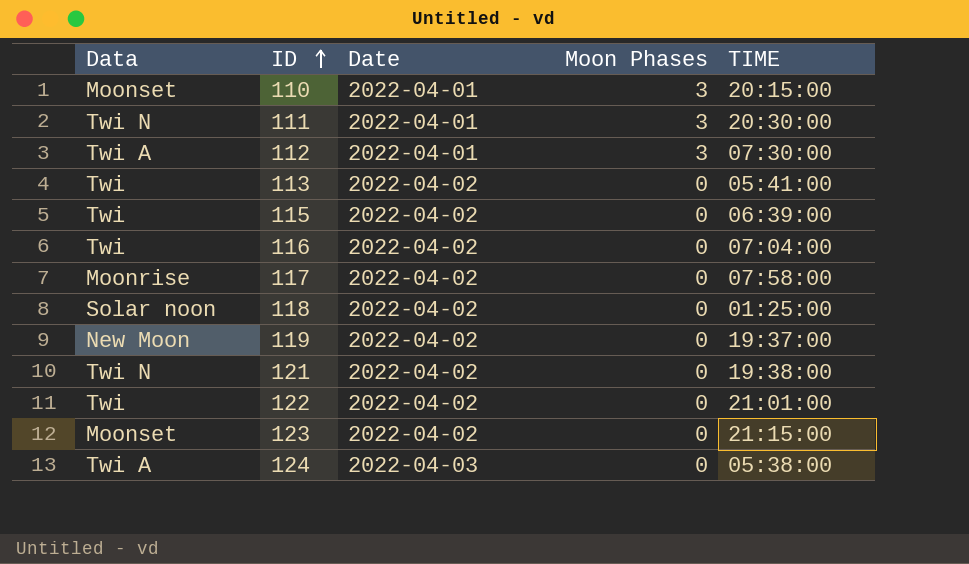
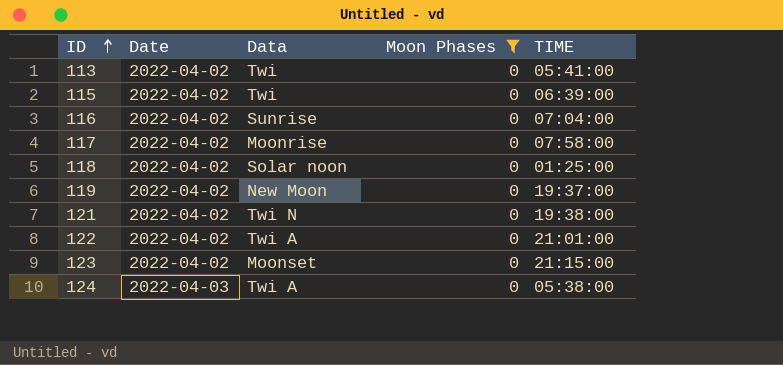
filter: none -> Moon Phases = 0
column Data | position: 1 -> 3
116 | Data: Twi -> Sunrise
122 | Data: Twi -> Twi A

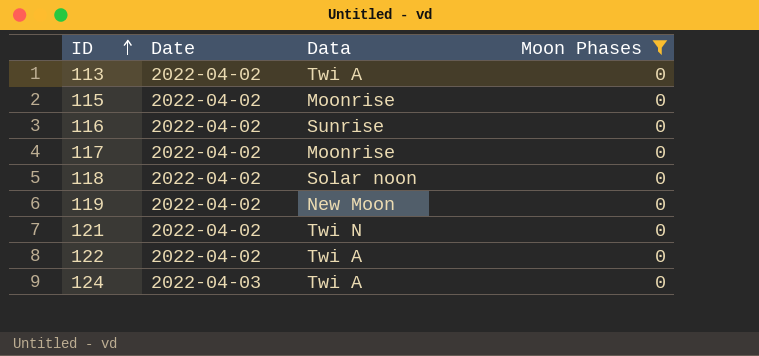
column TIME | position: 5 -> none
row 123: 2022-04-02 | Moonset | 0 | 21:15:00 -> none
113 | Data: Twi -> Twi A
115 | Data: Twi -> Moonrise

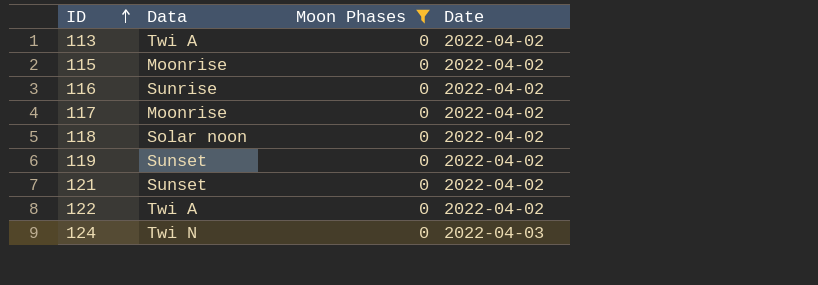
column Date | position: 2 -> 4
119 | Data: New Moon -> Sunset
121 | Data: Twi N -> Sunset
124 | Data: Twi A -> Twi N

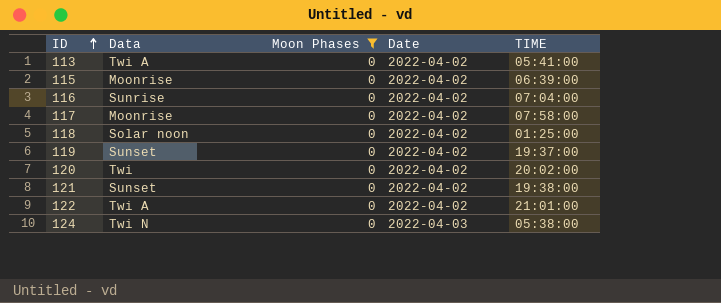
column TIME | position: none -> 5
row 120: none -> Twi | 0 | 2022-04-02 | 20:02:00

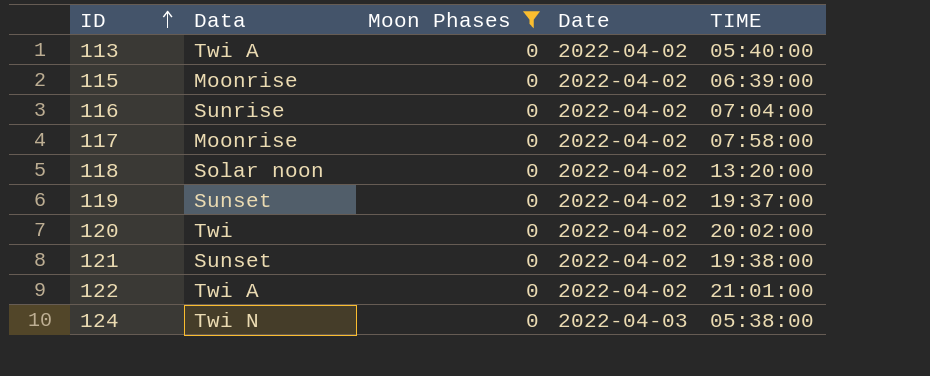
113 | TIME: 05:41:00 -> 05:40:00
118 | TIME: 01:25:00 -> 13:20:00

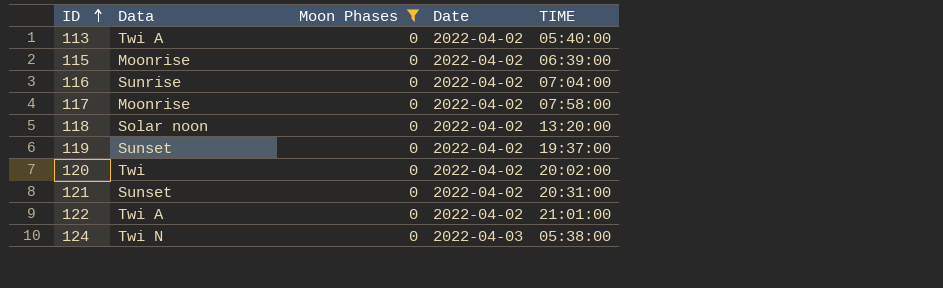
121 | TIME: 19:38:00 -> 20:31:00

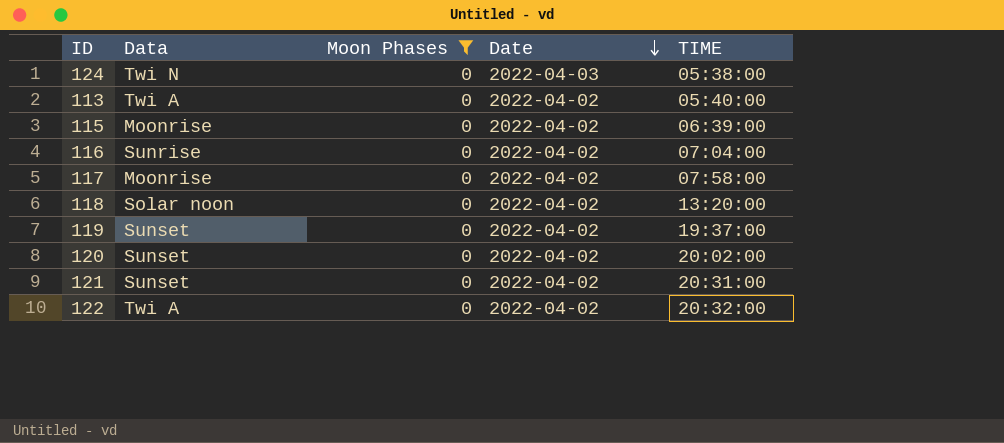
row order: ID ascending -> Date descending
120 | Data: Twi -> Sunset
122 | TIME: 21:01:00 -> 20:32:00

